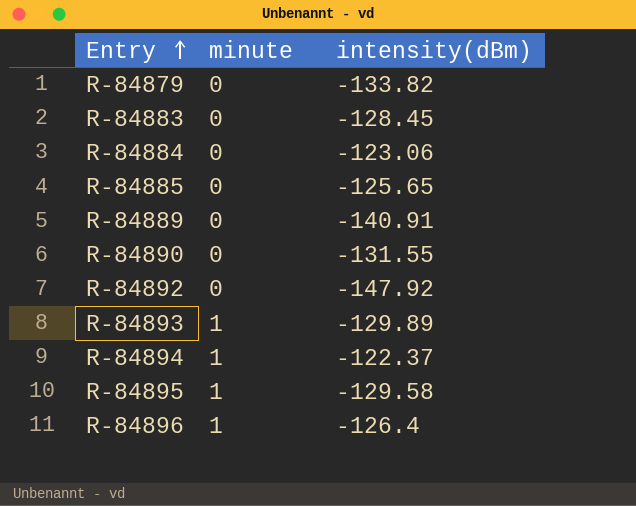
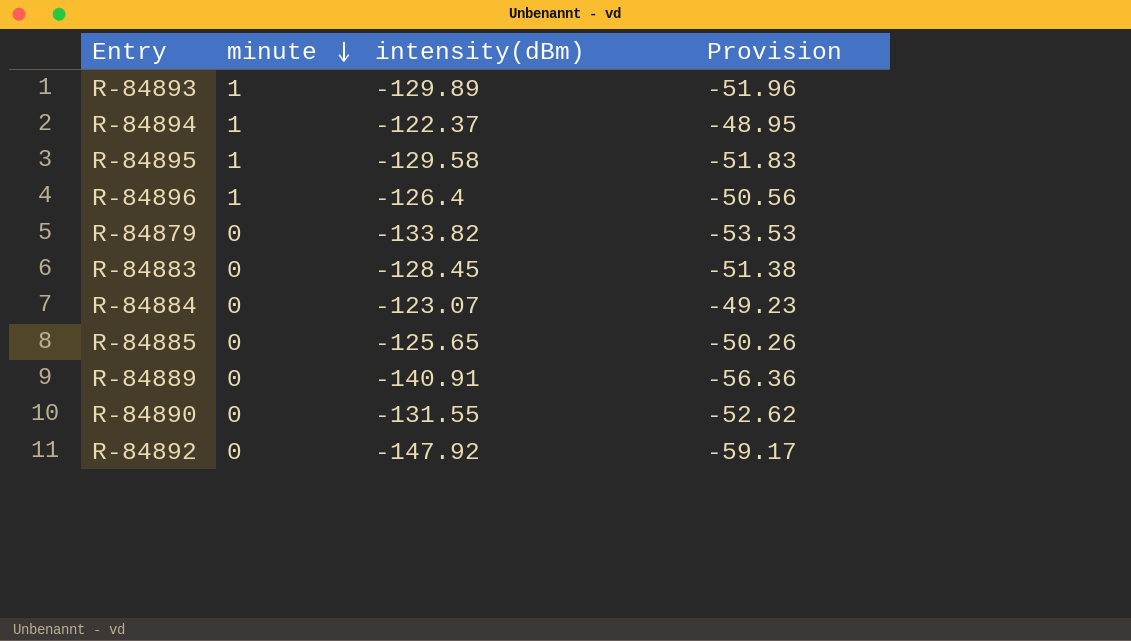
row order: Entry ascending -> minute descending
column Provision | formula: none -> [intensity(dBm)] * 0.4
R-84884 | intensity(dBm): -123.06 -> -123.07

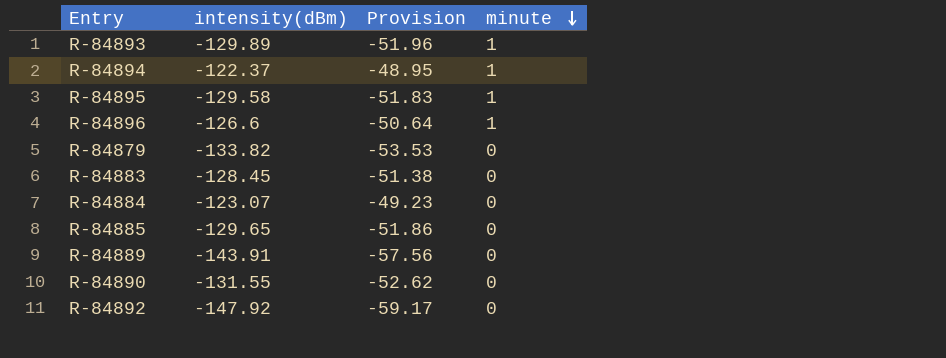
column minute | position: 2 -> 4
R-84896 | intensity(dBm): -126.4 -> -126.6
R-84896 | Provision: -50.56 -> -50.64
R-84885 | intensity(dBm): -125.65 -> -129.65
R-84885 | Provision: -50.26 -> -51.86
R-84889 | intensity(dBm): -140.91 -> -143.91
R-84889 | Provision: -56.36 -> -57.56

